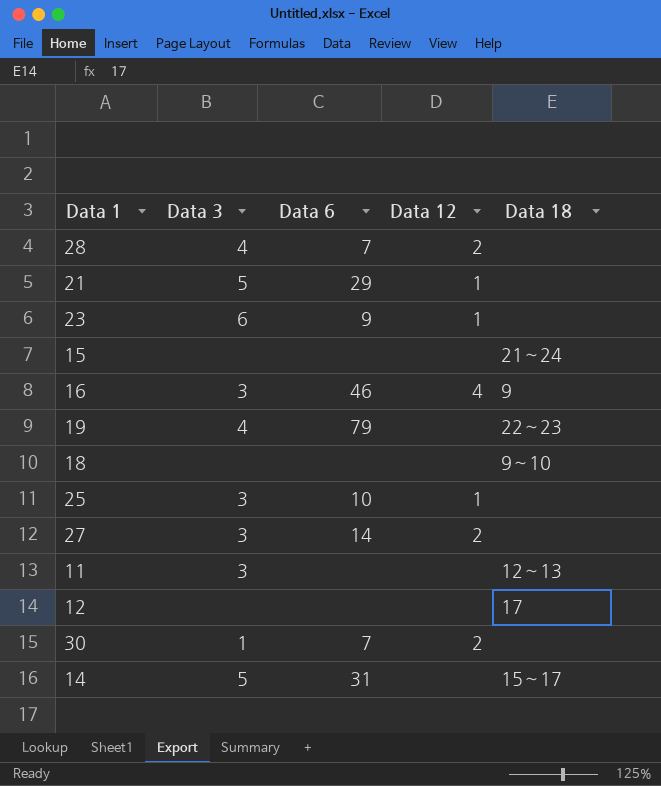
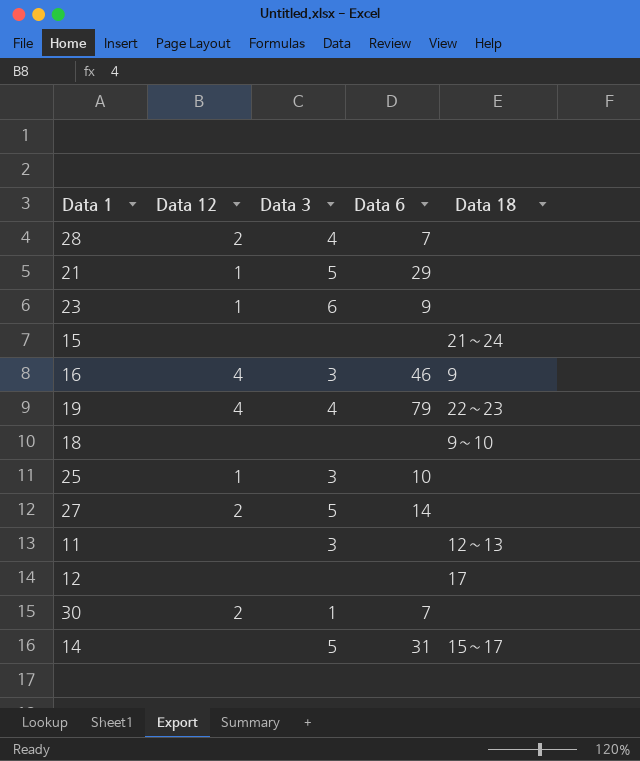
column Data 12 | position: 4 -> 2
19 | Data 12: none -> 4
27 | Data 3: 3 -> 5

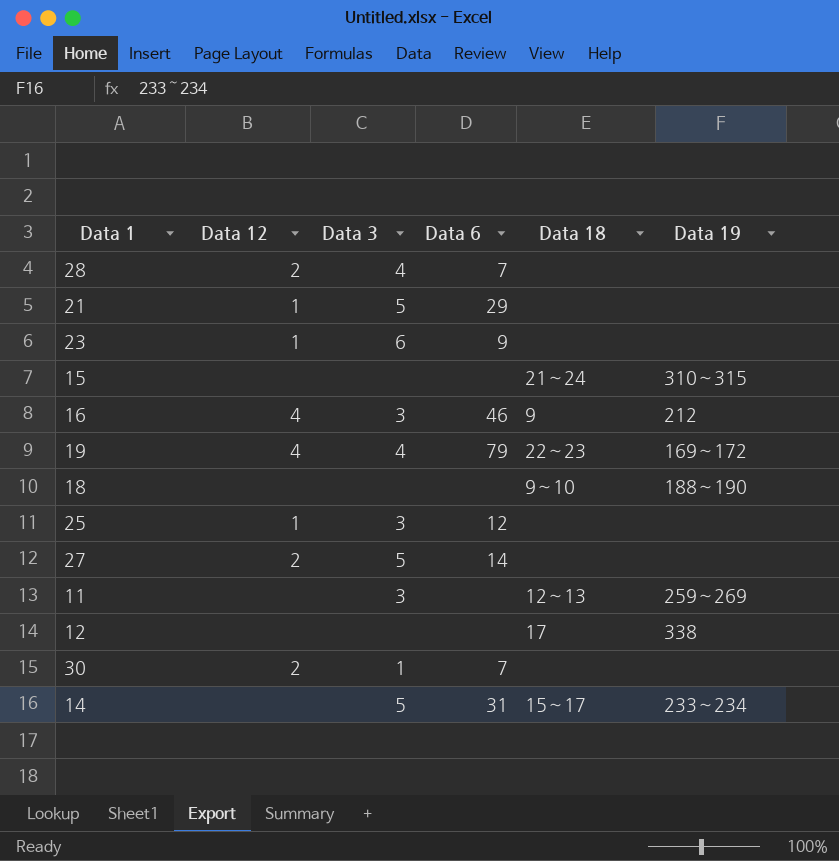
column Data 19 | position: none -> 6
25 | Data 6: 10 -> 12

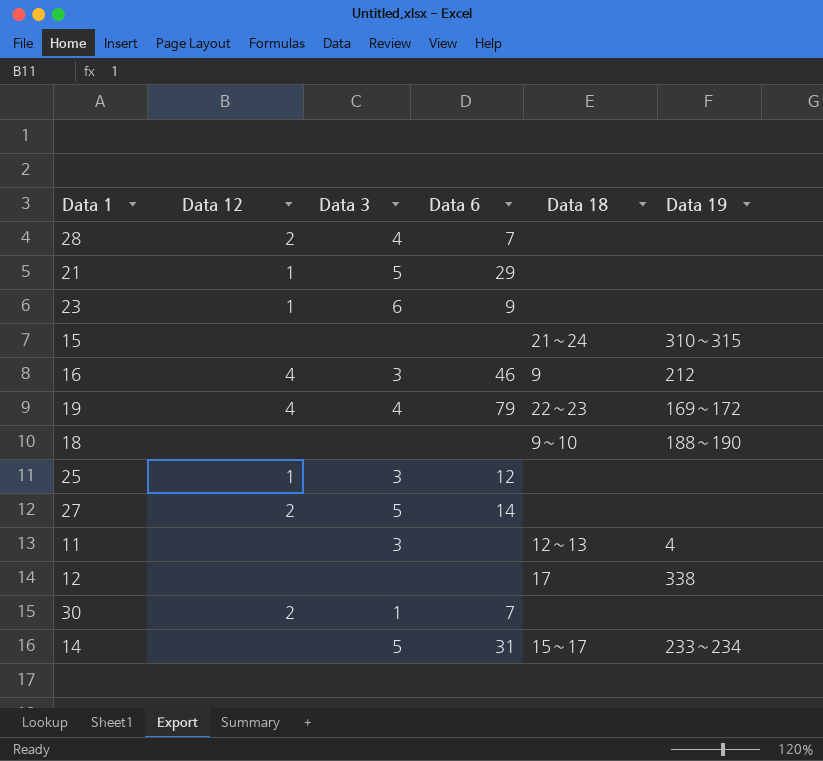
11 | Data 19: 259～269 -> 4

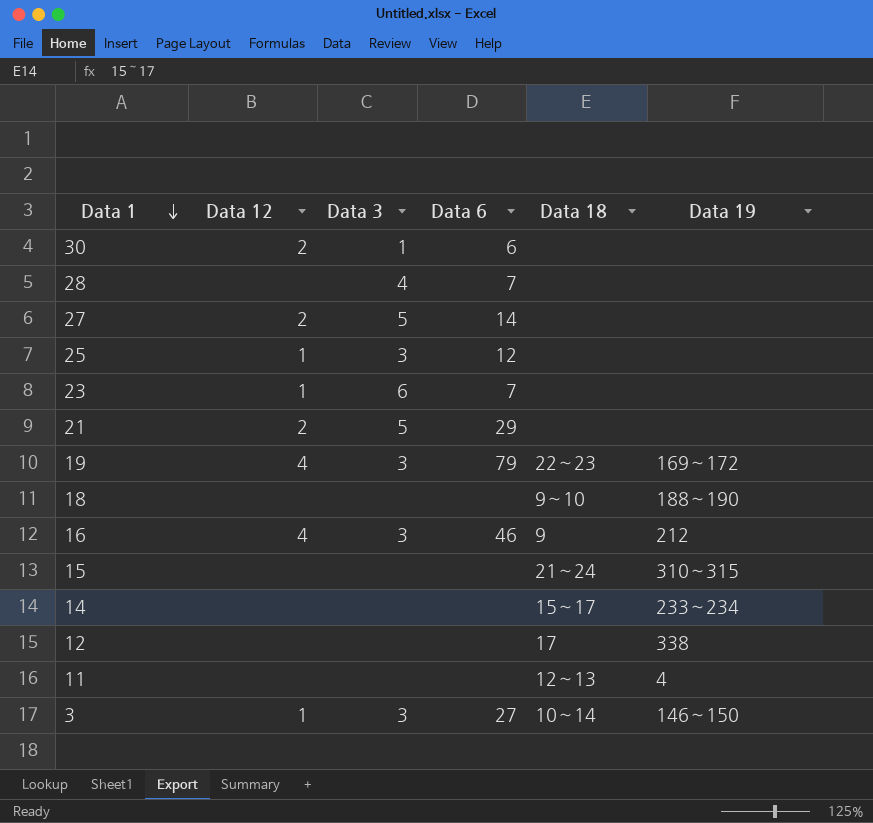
row order: none -> Data 1 descending
30 | Data 6: 7 -> 6
28 | Data 12: 2 -> none
23 | Data 6: 9 -> 7
21 | Data 12: 1 -> 2
19 | Data 3: 4 -> 3
14 | Data 3: 5 -> none
14 | Data 6: 31 -> none
11 | Data 3: 3 -> none
row 3: none -> 1 | 3 | 27 | 10～14 | 146～150

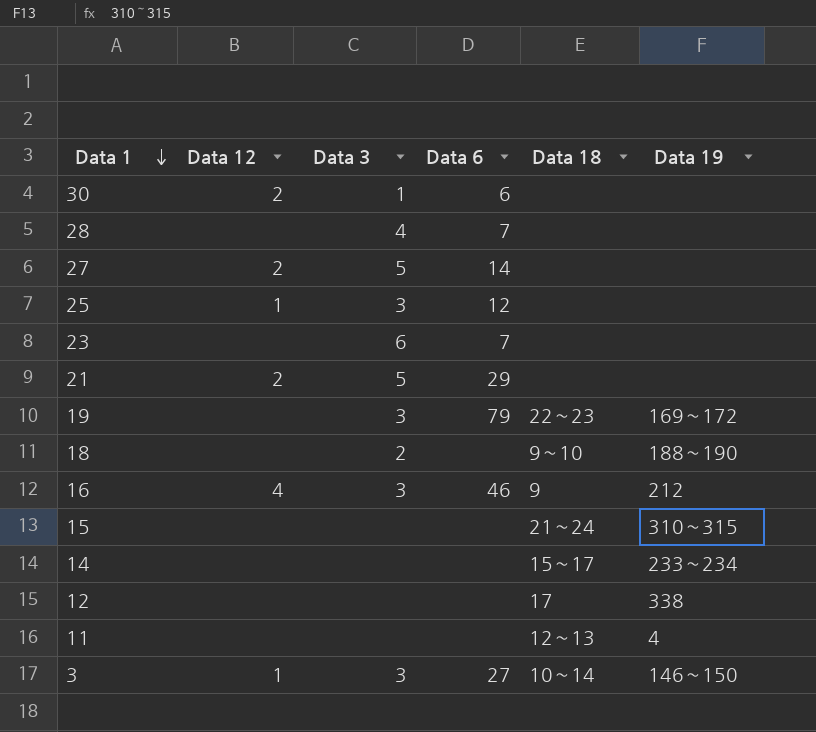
23 | Data 12: 1 -> none
19 | Data 12: 4 -> none
18 | Data 3: none -> 2

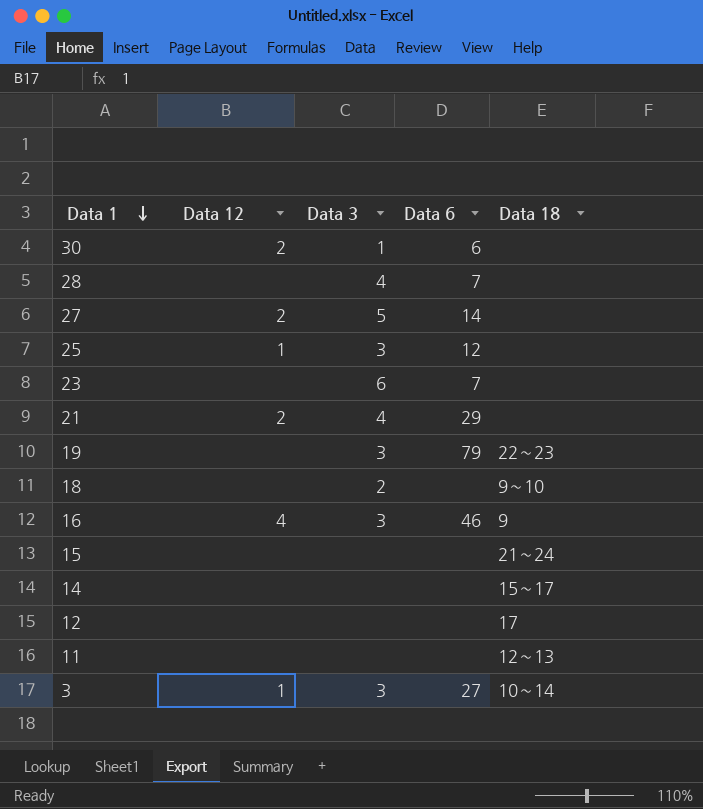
column Data 19 | position: 6 -> none
21 | Data 3: 5 -> 4

